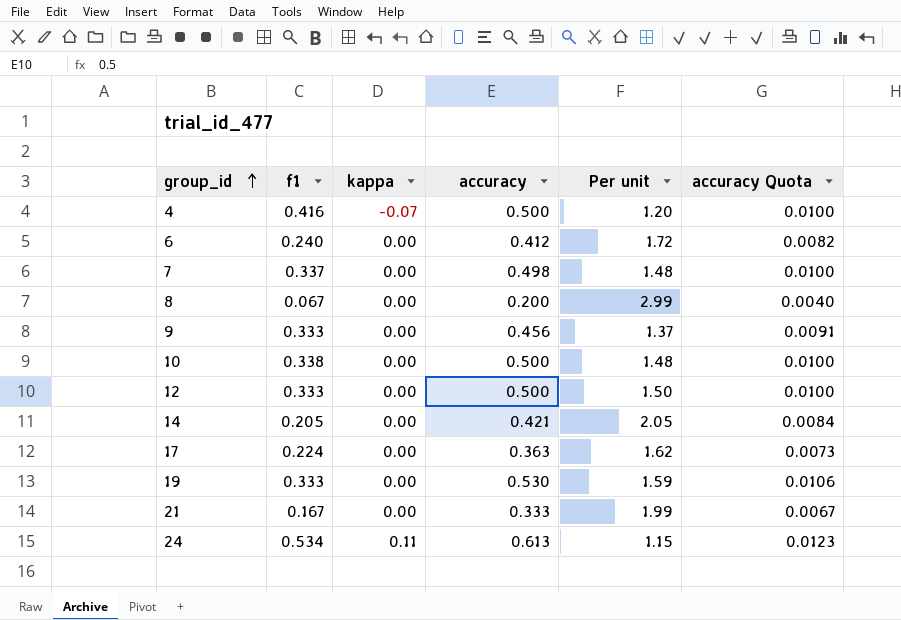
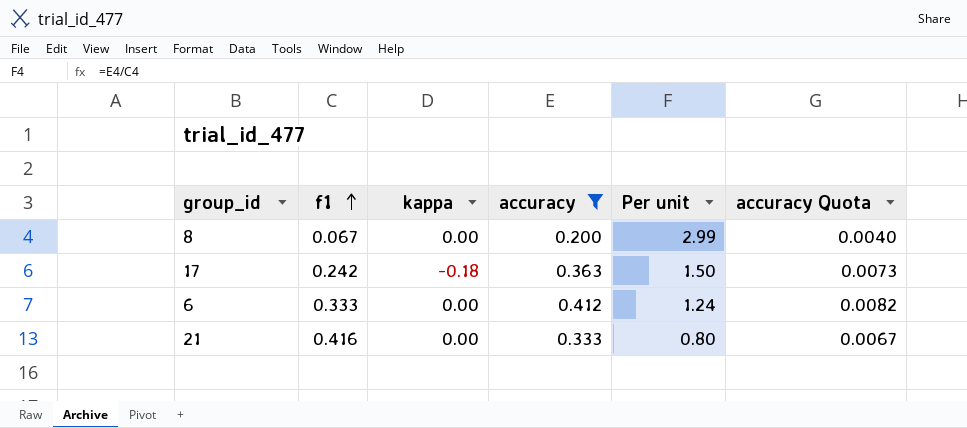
filter: none -> accuracy <= 0.412
row order: group_id ascending -> f1 ascending
17 | f1: 0.224 -> 0.242
17 | kappa: 0.00 -> -0.18
17 | Per unit: 1.62 -> 1.50
6 | f1: 0.240 -> 0.333
6 | Per unit: 1.72 -> 1.24
21 | f1: 0.167 -> 0.416
21 | Per unit: 1.99 -> 0.80

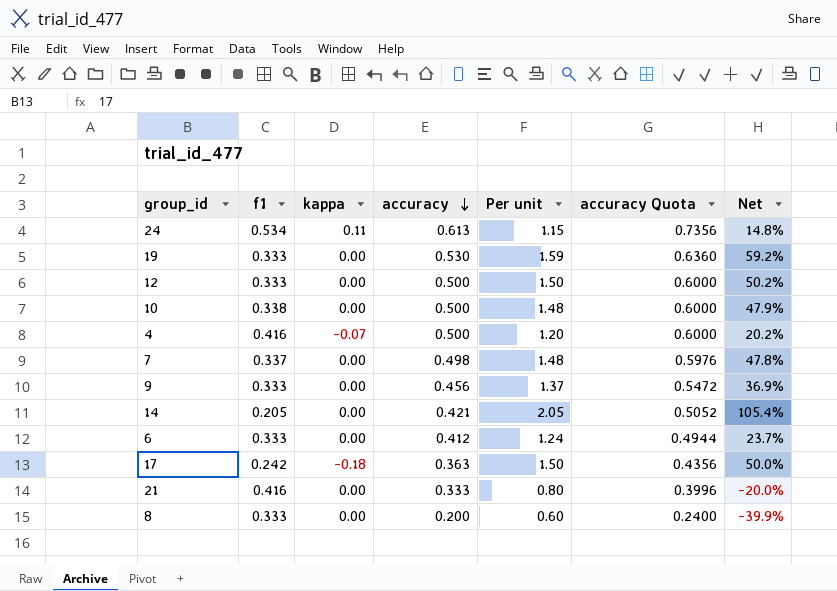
filter: accuracy <= 0.412 -> none
row order: f1 ascending -> accuracy descending
column accuracy Quota | formula: [accuracy] * 0.02 -> [accuracy] * 1.2
column Net | formula: none -> ([accuracy] - [f1]) / [f1]
8 | f1: 0.067 -> 0.333
8 | Per unit: 2.99 -> 0.60

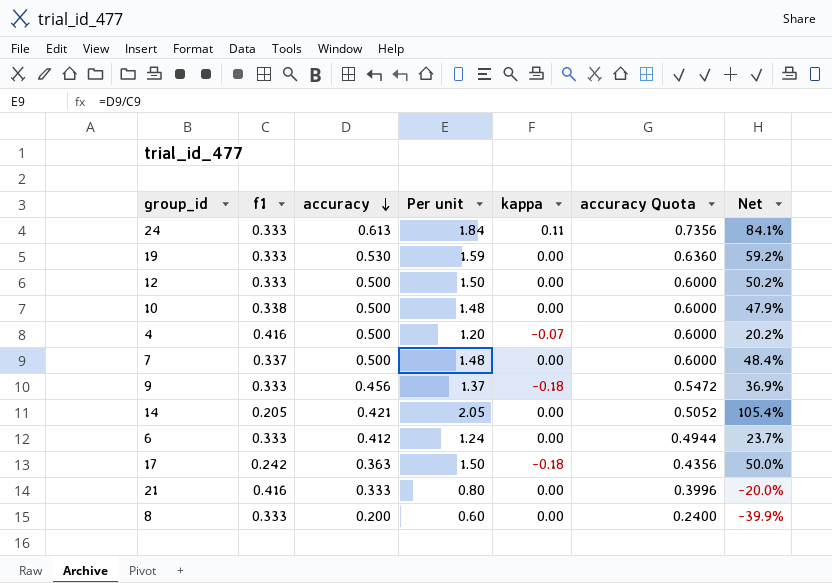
column kappa | position: 3 -> 5
24 | f1: 0.534 -> 0.333
24 | Per unit: 1.15 -> 1.84
24 | Net: 14.8% -> 84.1%
7 | accuracy: 0.498 -> 0.500
7 | accuracy Quota: 0.5976 -> 0.6000
7 | Net: 47.8% -> 48.4%
9 | kappa: 0.00 -> -0.18

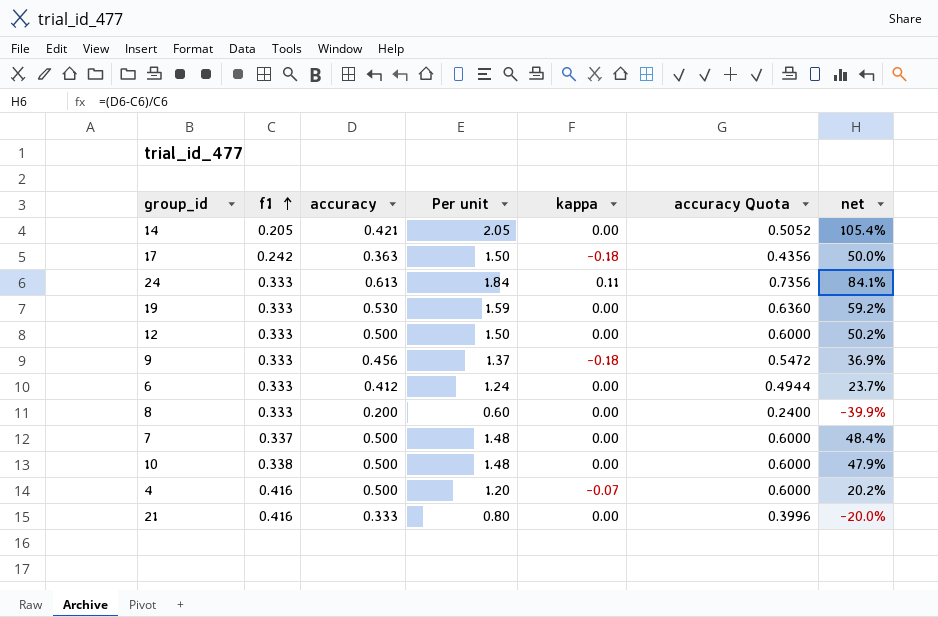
row order: accuracy descending -> f1 ascending
column name: Net -> net

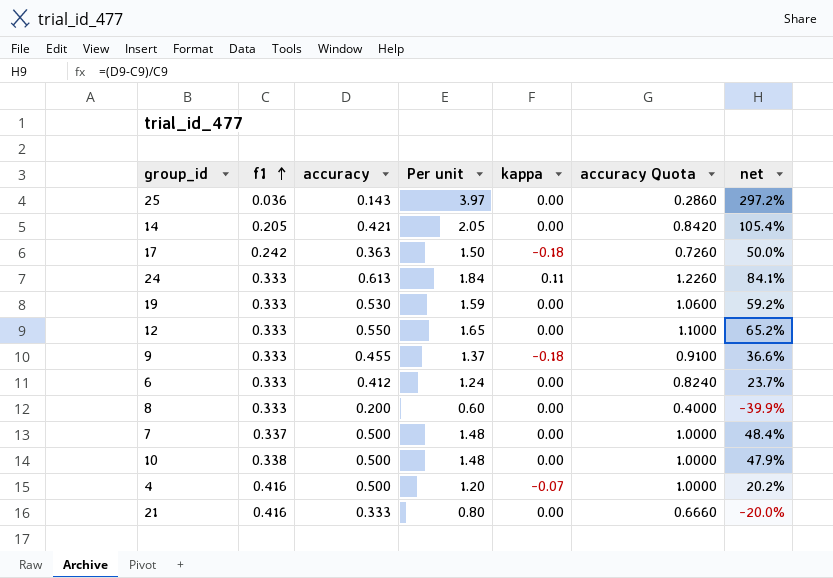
column accuracy Quota | formula: [accuracy] * 1.2 -> [accuracy] * 2
row 25: none -> 0.036 | 0.143 | 3.97 | 0.00 | 0.2860 | 297.2%
12 | accuracy: 0.500 -> 0.550
12 | Per unit: 1.50 -> 1.65
12 | net: 50.2% -> 65.2%
9 | accuracy: 0.456 -> 0.455
9 | net: 36.9% -> 36.6%

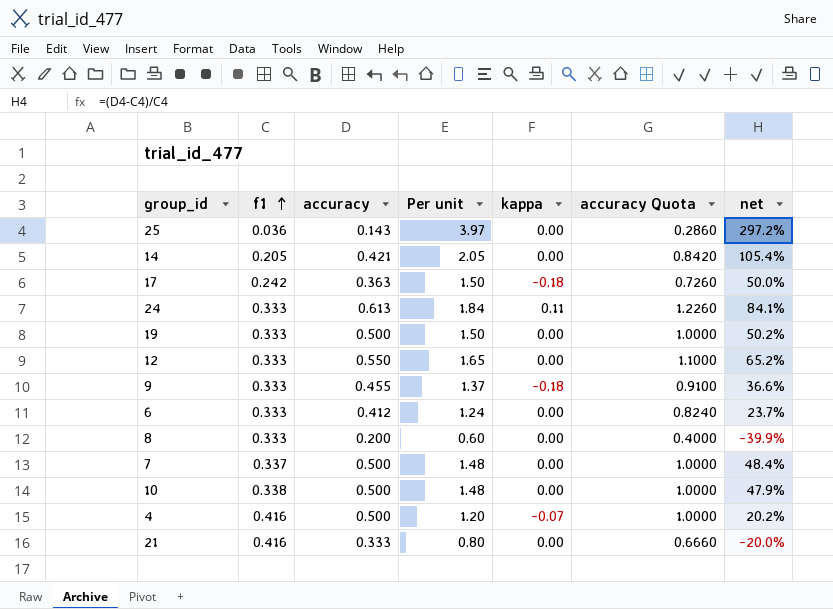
19 | accuracy: 0.530 -> 0.500
19 | Per unit: 1.59 -> 1.50
19 | accuracy Quota: 1.0600 -> 1.0000
19 | net: 59.2% -> 50.2%

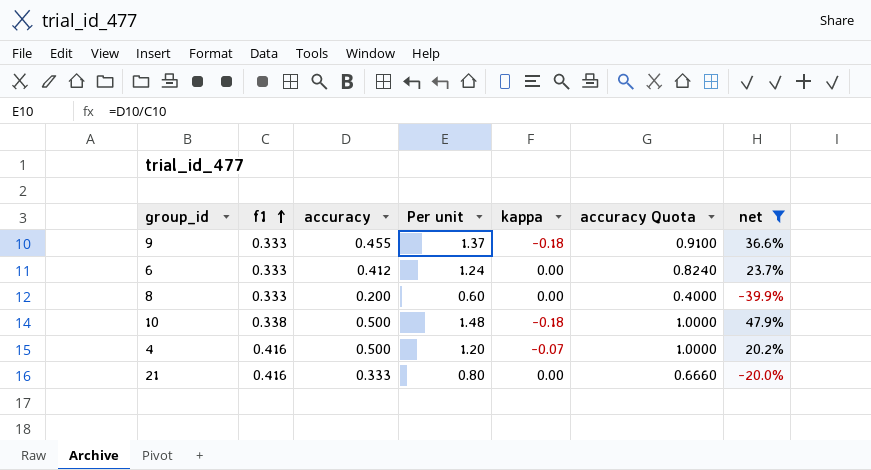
filter: none -> net <= 47.9%
10 | kappa: 0.00 -> -0.18

